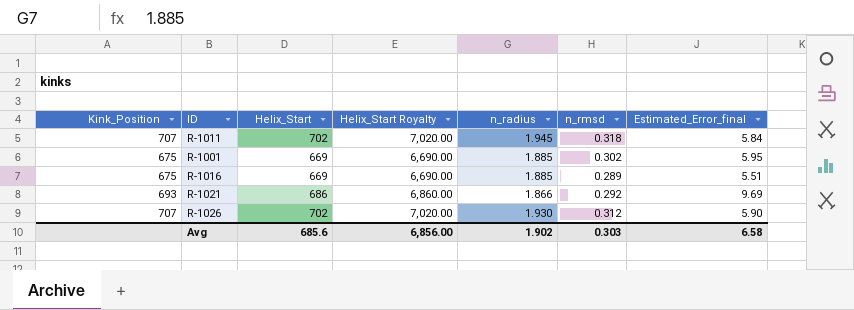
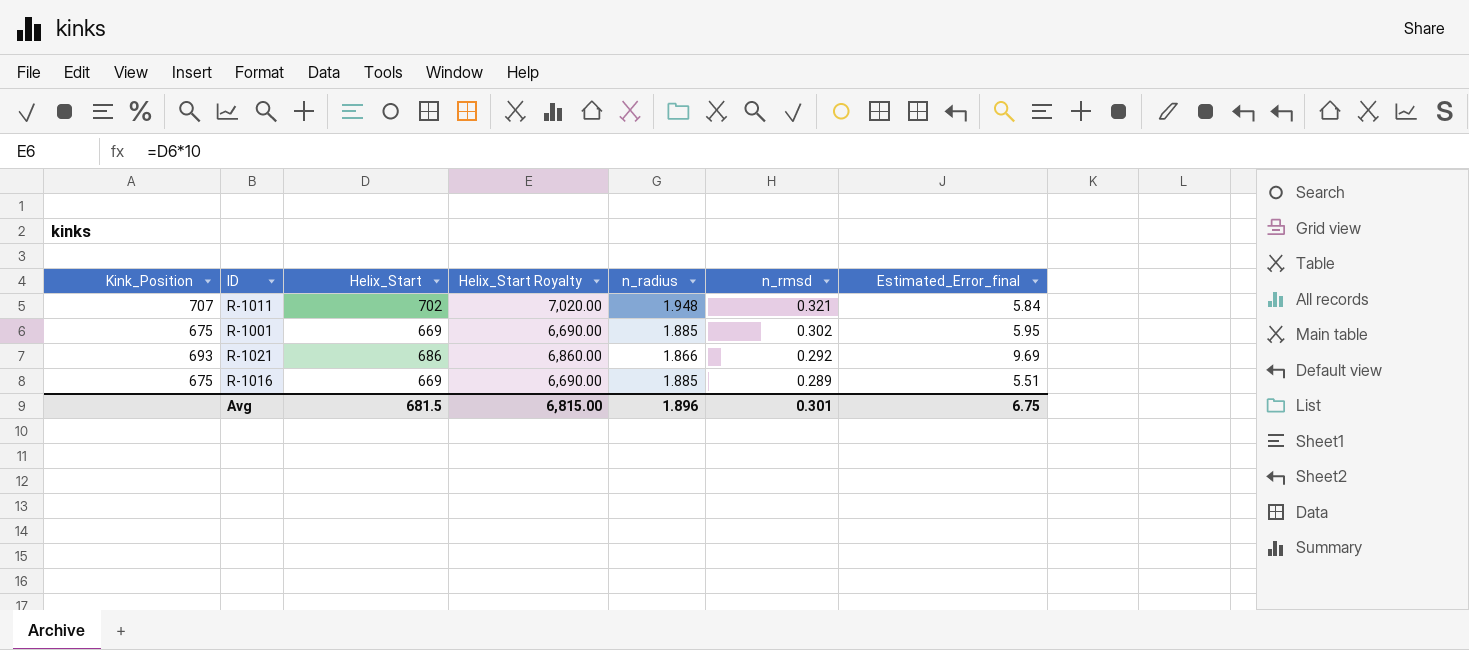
row order: none -> n_rmsd descending
row R-1026: 707 | 702 | 7,020.00 | 1.930 | 0.312 | 5.90 -> none
R-1011 | n_radius: 1.945 -> 1.948
R-1011 | n_rmsd: 0.318 -> 0.321
Avg | Helix_Start: 685.6 -> 681.5
Avg | Helix_Start Royalty: 6,856.00 -> 6,815.00
Avg | n_radius: 1.902 -> 1.896
Avg | n_rmsd: 0.303 -> 0.301
Avg | Estimated_Error_final: 6.58 -> 6.75

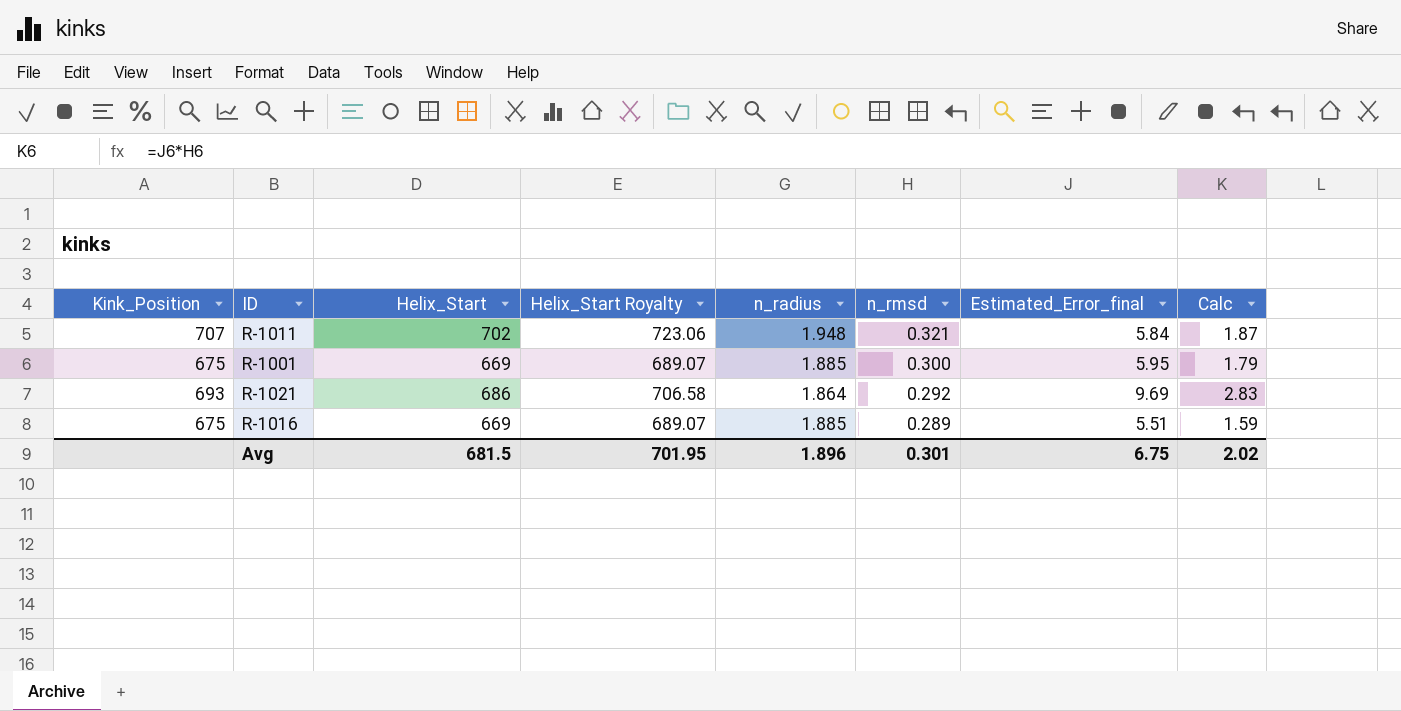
column Helix_Start Royalty | formula: [Helix_Start] * 10 -> [Helix_Start] * 1.03
column Calc | formula: none -> [n_rmsd] * [Estimated_Error_final]
R-1001 | n_rmsd: 0.302 -> 0.300
R-1021 | n_radius: 1.866 -> 1.864
Avg | Helix_Start Royalty: 6,815.00 -> 701.95

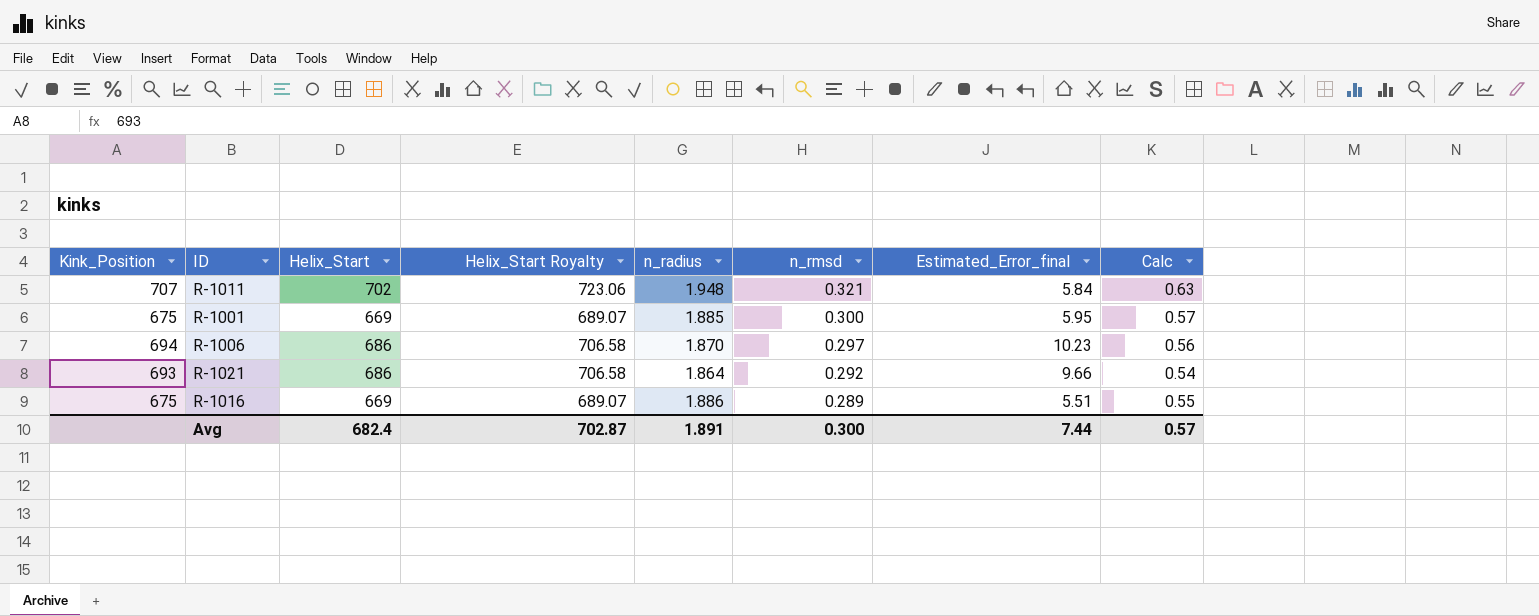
column Calc | formula: [n_rmsd] * [Estimated_Error_final] -> [n_radius] * [n_rmsd]
row R-1006: none -> 694 | 686 | 706.58 | 1.870 | 0.297 | 10.23 | 0.56
R-1021 | Estimated_Error_final: 9.69 -> 9.66
R-1016 | n_radius: 1.885 -> 1.886
Avg | Helix_Start: 681.5 -> 682.4
Avg | Helix_Start Royalty: 701.95 -> 702.87
Avg | n_radius: 1.896 -> 1.891
Avg | n_rmsd: 0.301 -> 0.300
Avg | Estimated_Error_final: 6.75 -> 7.44
Avg | Calc: 2.02 -> 0.57

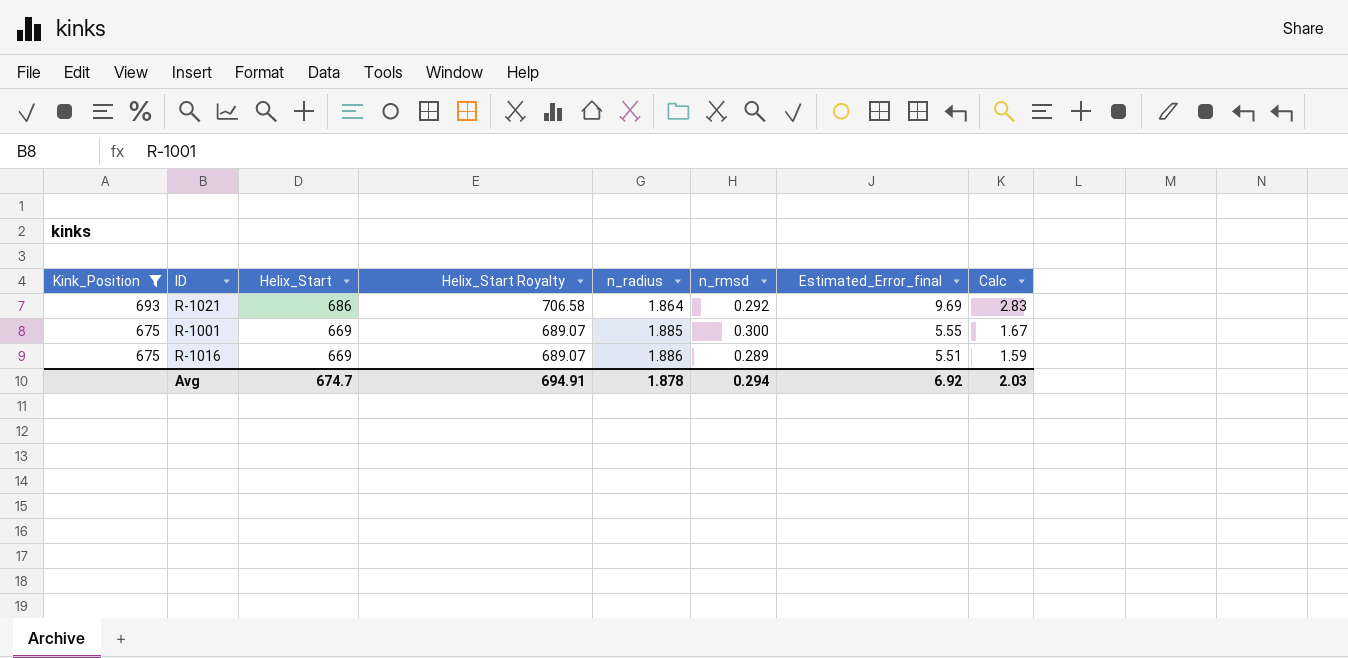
filter: none -> Kink_Position <= 693
row order: n_rmsd descending -> Kink_Position descending
column Calc | formula: [n_radius] * [n_rmsd] -> [n_rmsd] * [Estimated_Error_final]
R-1021 | Estimated_Error_final: 9.66 -> 9.69
R-1001 | Estimated_Error_final: 5.95 -> 5.55
Avg | Helix_Start: 682.4 -> 674.7
Avg | Helix_Start Royalty: 702.87 -> 694.91
Avg | n_radius: 1.891 -> 1.878
Avg | n_rmsd: 0.300 -> 0.294
Avg | Estimated_Error_final: 7.44 -> 6.92
Avg | Calc: 0.57 -> 2.03

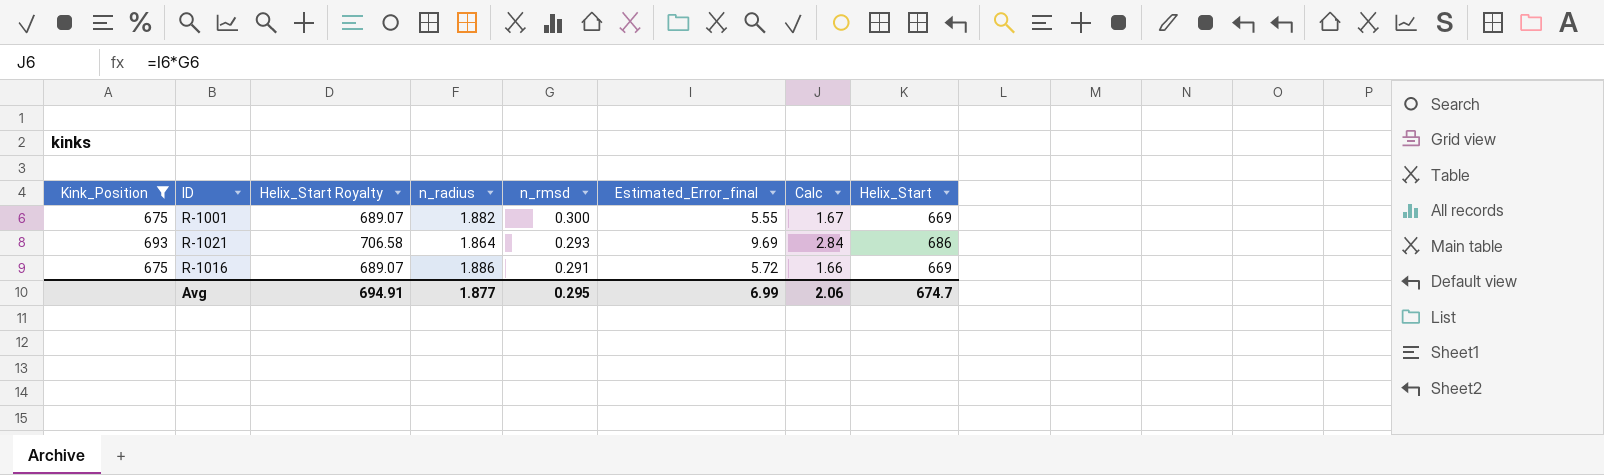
row order: Kink_Position descending -> n_rmsd descending
column Helix_Start | position: 3 -> 8
R-1001 | n_radius: 1.885 -> 1.882
R-1021 | n_rmsd: 0.292 -> 0.293
R-1021 | Calc: 2.83 -> 2.84
R-1016 | n_rmsd: 0.289 -> 0.291
R-1016 | Estimated_Error_final: 5.51 -> 5.72
R-1016 | Calc: 1.59 -> 1.66
Avg | n_radius: 1.878 -> 1.877
Avg | n_rmsd: 0.294 -> 0.295
Avg | Estimated_Error_final: 6.92 -> 6.99
Avg | Calc: 2.03 -> 2.06

